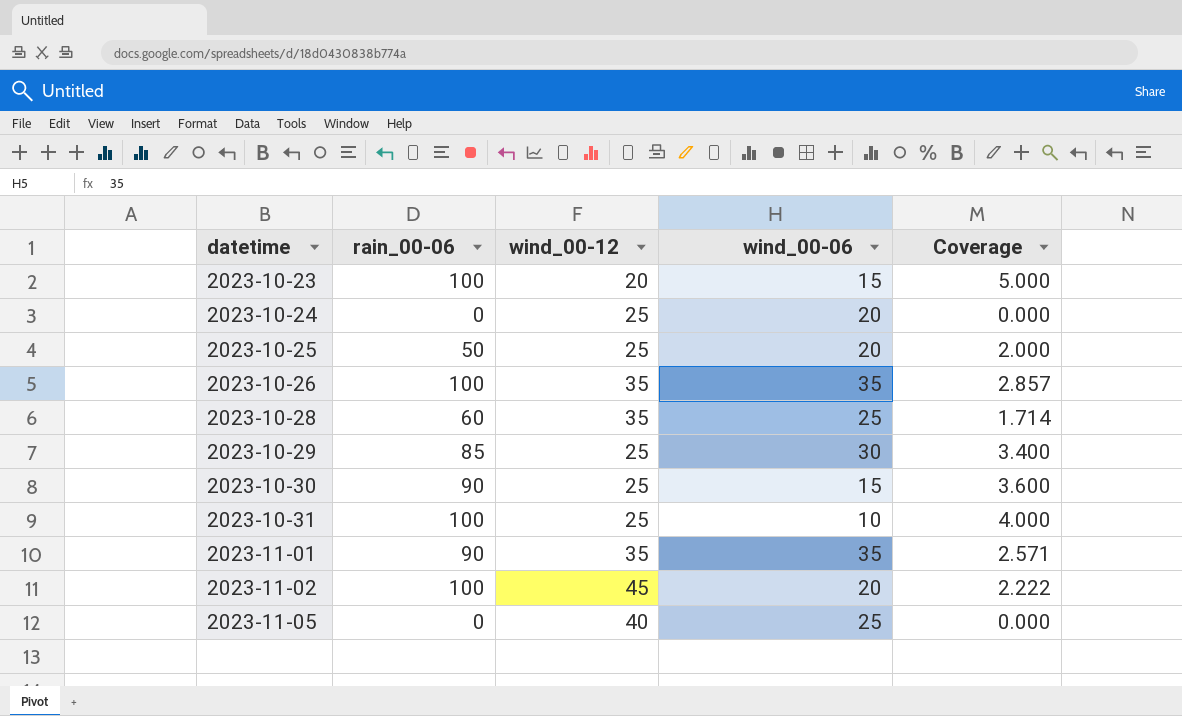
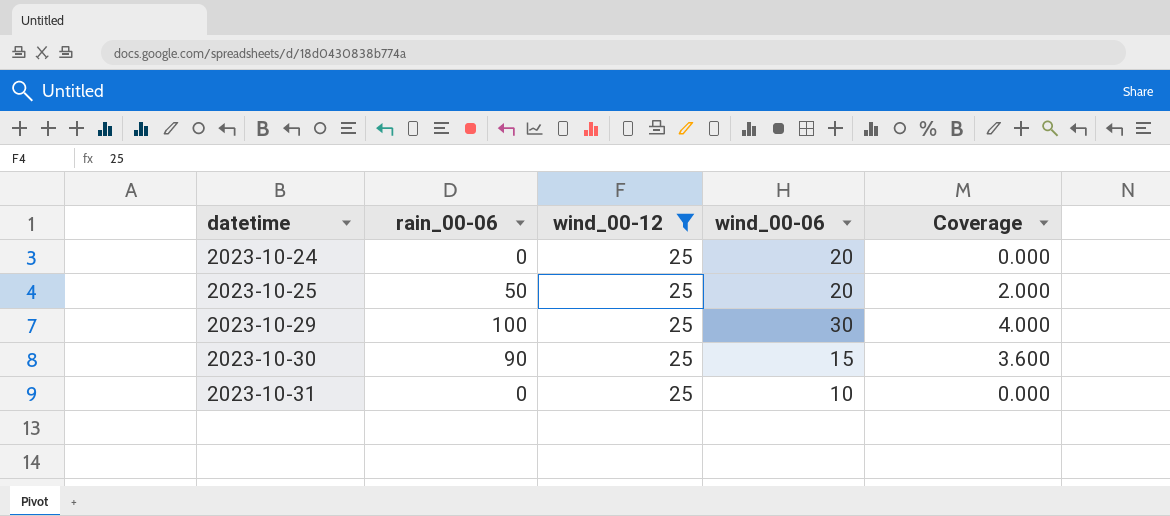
filter: none -> wind_00-12 = 25
2023-10-29 | rain_00-06: 85 -> 100
2023-10-29 | Coverage: 3.400 -> 4.000
2023-10-31 | rain_00-06: 100 -> 0
2023-10-31 | Coverage: 4.000 -> 0.000

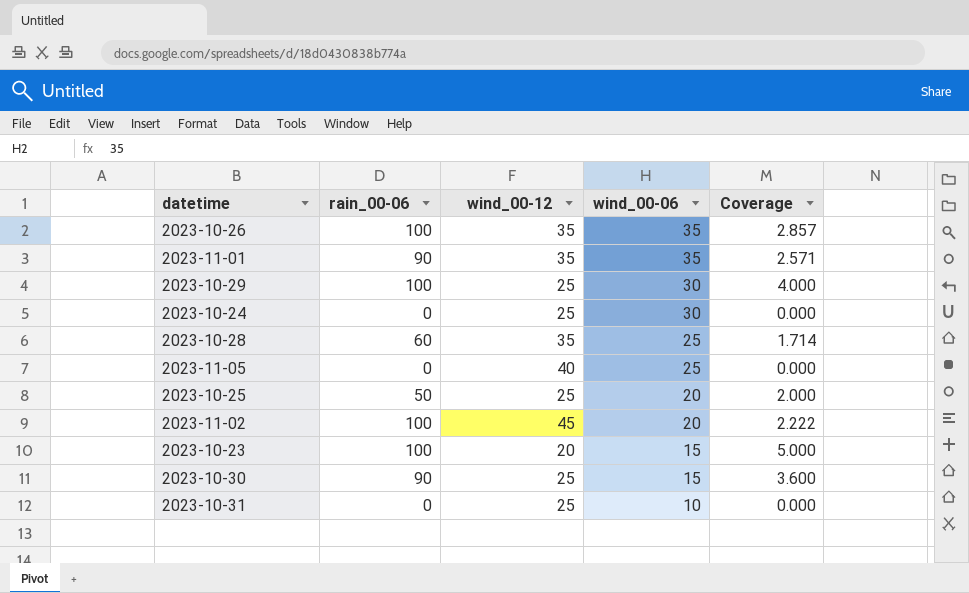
filter: wind_00-12 = 25 -> none
row order: datetime ascending -> wind_00-06 descending
2023-10-24 | wind_00-06: 20 -> 30

